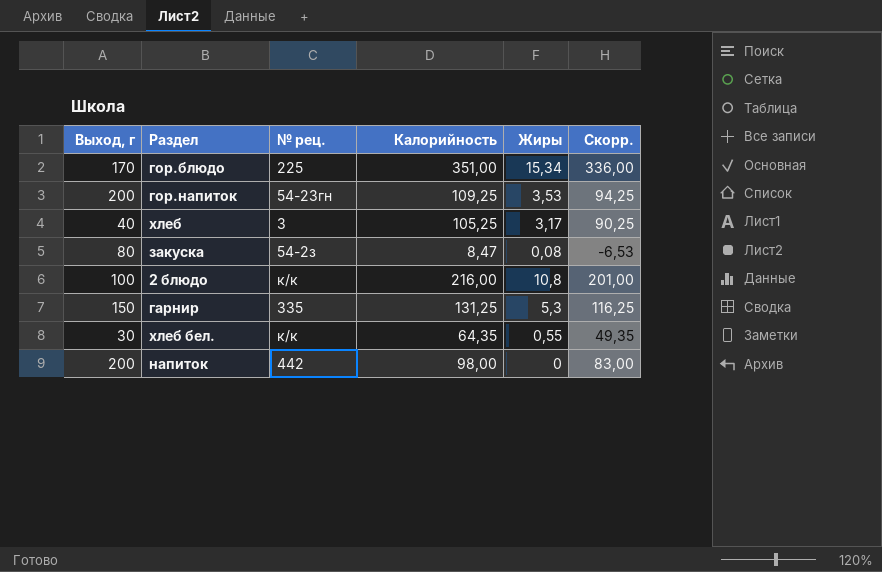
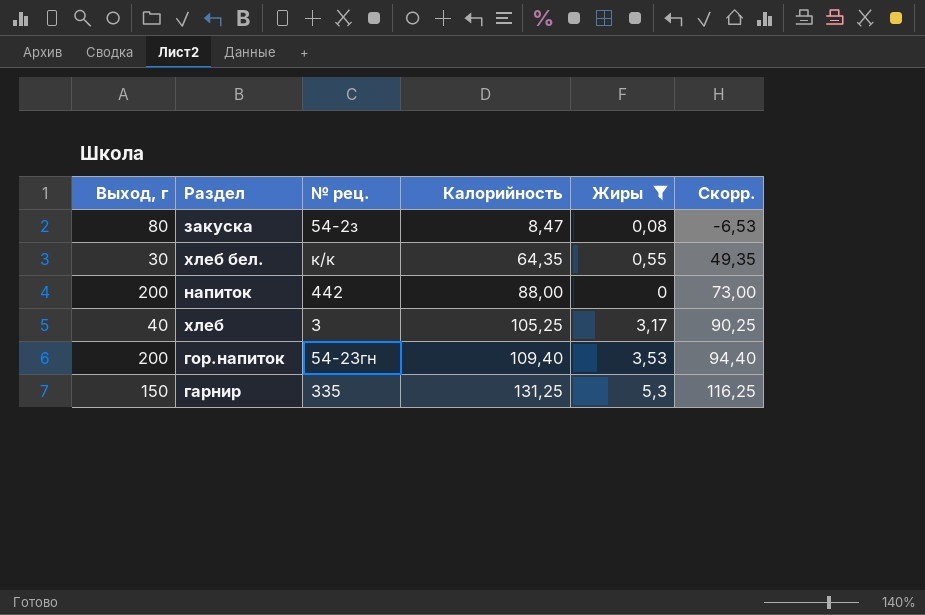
filter: none -> Жиры <= 5,3
row order: none -> Калорийность ascending
напиток | Калорийность: 98,00 -> 88,00
напиток | Скорр.: 83,00 -> 73,00
гор.напиток | Калорийность: 109,25 -> 109,40
гор.напиток | Скорр.: 94,25 -> 94,40

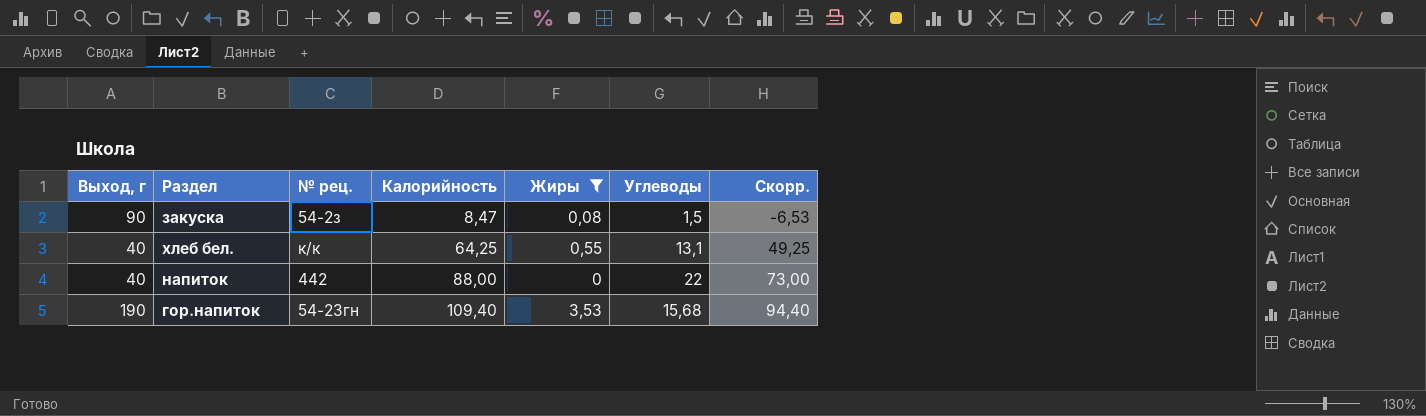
column Углеводы | position: none -> 6
row хлеб: 40 | 3 | 105,25 | 3,17 | 90,25 -> none
row гарнир: 150 | 335 | 131,25 | 5,3 | 116,25 -> none
закуска | Выход, г: 80 -> 90
хлеб бел. | Выход, г: 30 -> 40
хлеб бел. | Калорийность: 64,35 -> 64,25
хлеб бел. | Скорр.: 49,35 -> 49,25
напиток | Выход, г: 200 -> 40
гор.напиток | Выход, г: 200 -> 190

